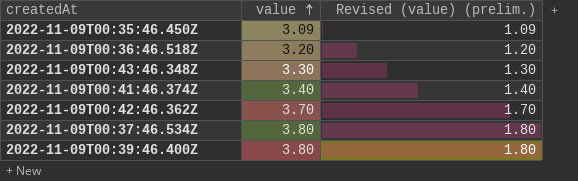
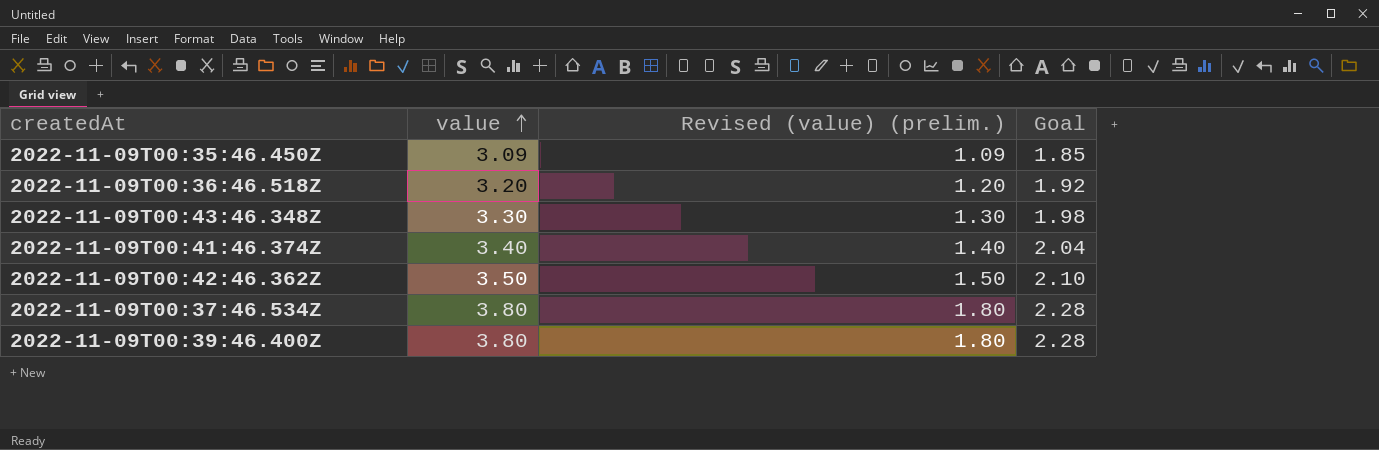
column Goal | formula: none -> [value] * 0.6
2022-11-09T00:42:46.362Z | value: 3.70 -> 3.50
2022-11-09T00:42:46.362Z | Revised (value) (prelim.): 1.70 -> 1.50

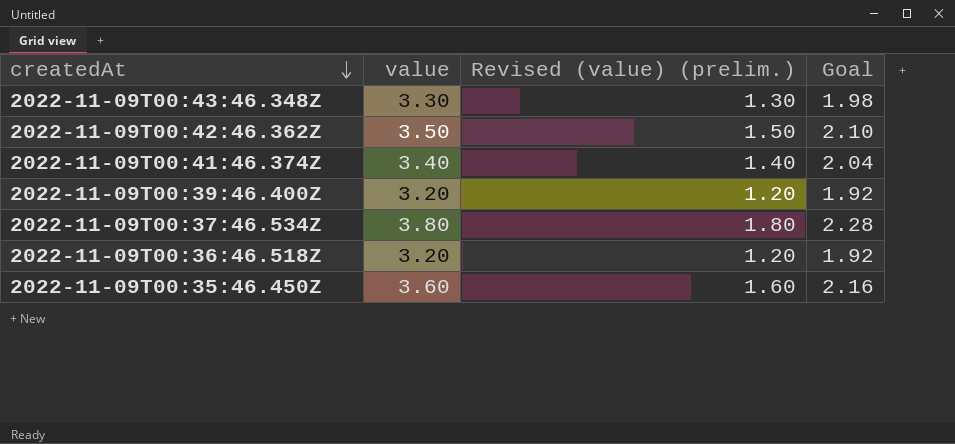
row order: value ascending -> createdAt descending
2022-11-09T00:39:46.400Z | value: 3.80 -> 3.20
2022-11-09T00:39:46.400Z | Revised (value) (prelim.): 1.80 -> 1.20
2022-11-09T00:39:46.400Z | Goal: 2.28 -> 1.92
2022-11-09T00:35:46.450Z | value: 3.09 -> 3.60
2022-11-09T00:35:46.450Z | Revised (value) (prelim.): 1.09 -> 1.60
2022-11-09T00:35:46.450Z | Goal: 1.85 -> 2.16

